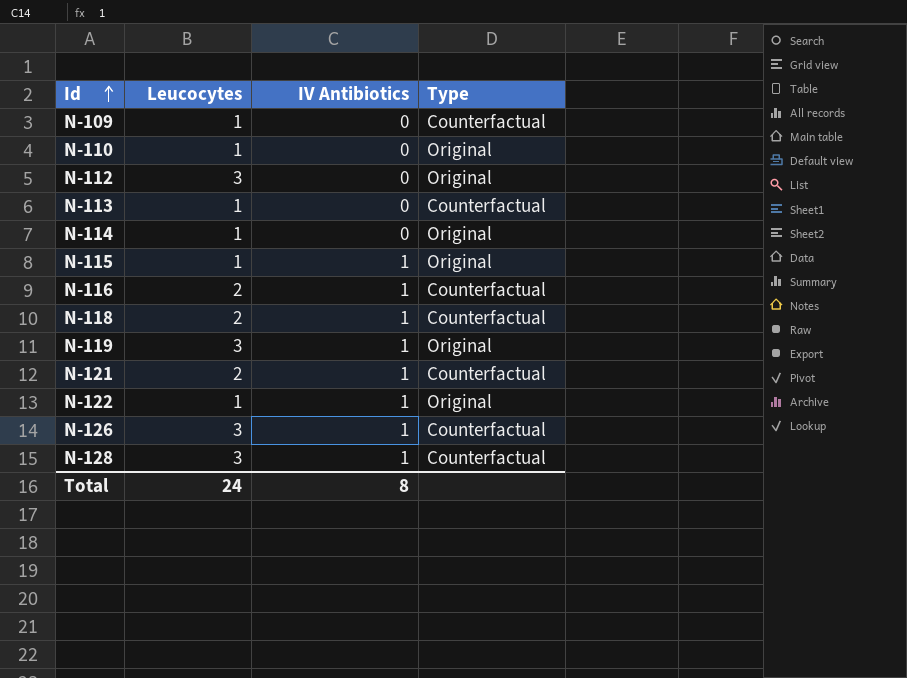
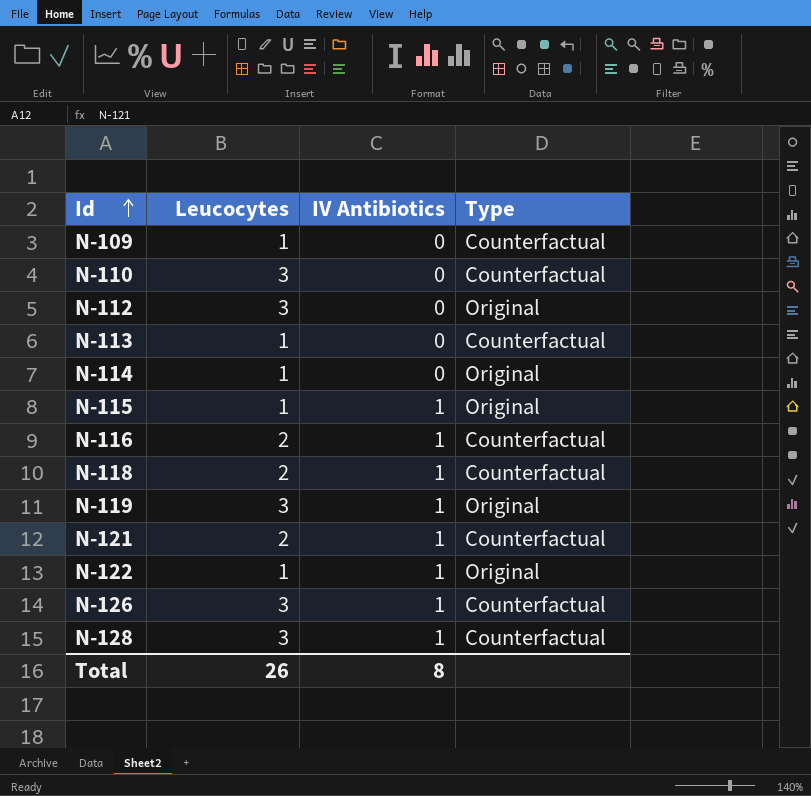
N-110 | Leucocytes: 1 -> 3
N-110 | Type: Original -> Counterfactual
Total | Leucocytes: 24 -> 26

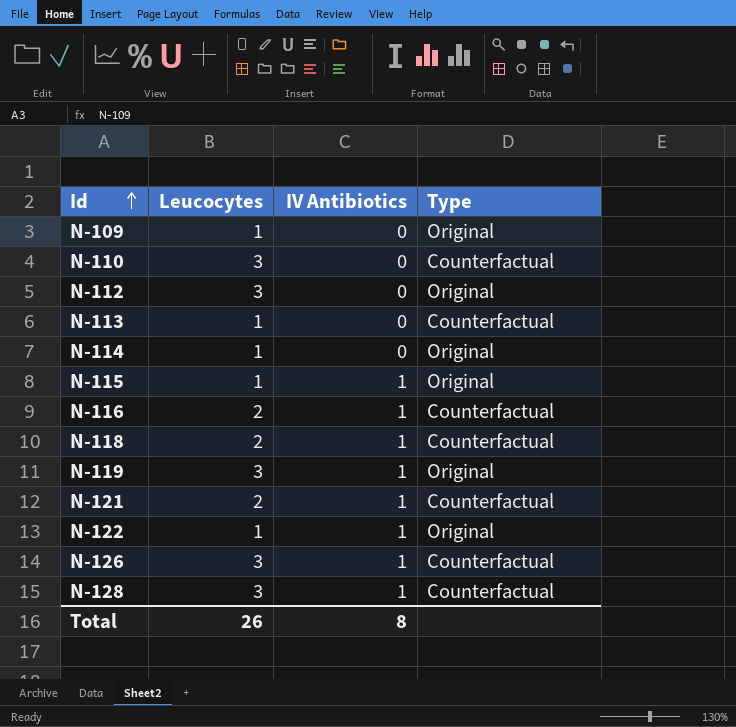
N-109 | Type: Counterfactual -> Original

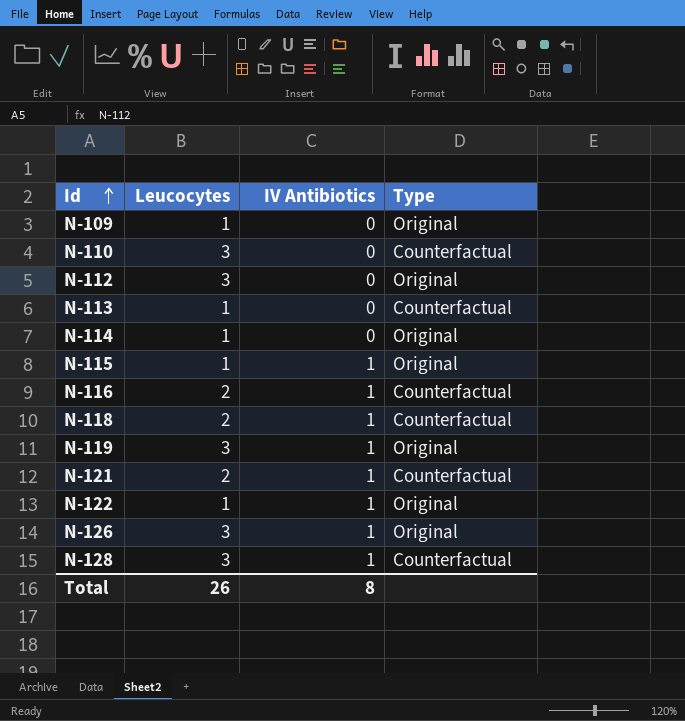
N-126 | Type: Counterfactual -> Original

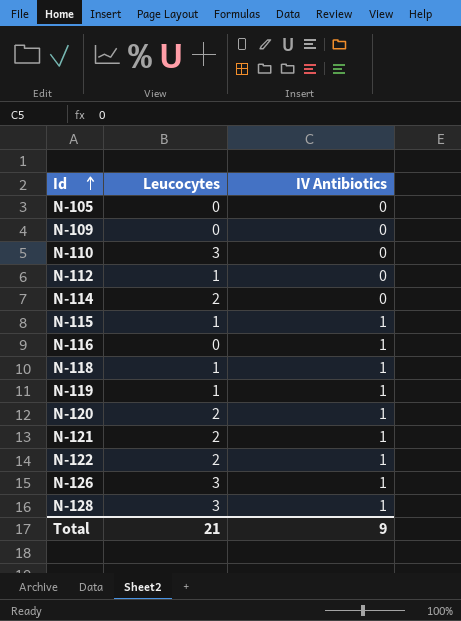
column Type | position: 4 -> none
row N-113: 1 | 0 | Counterfactual -> none
row N-105: none -> 0 | 0
N-109 | Leucocytes: 1 -> 0
N-112 | Leucocytes: 3 -> 1
N-114 | Leucocytes: 1 -> 2
N-116 | Leucocytes: 2 -> 0
N-118 | Leucocytes: 2 -> 1
N-119 | Leucocytes: 3 -> 1
row N-120: none -> 2 | 1
N-122 | Leucocytes: 1 -> 2
Total | Leucocytes: 26 -> 21
Total | IV Antibiotics: 8 -> 9

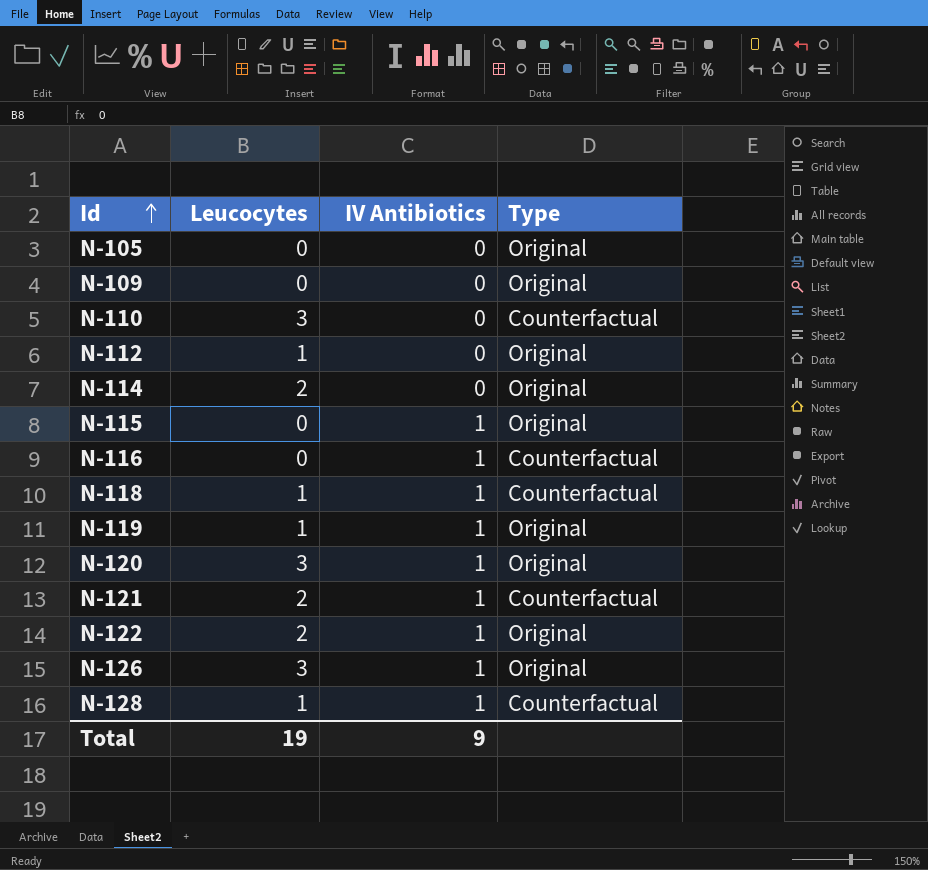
column Type | position: none -> 4
N-115 | Leucocytes: 1 -> 0
N-120 | Leucocytes: 2 -> 3
N-128 | Leucocytes: 3 -> 1
Total | Leucocytes: 21 -> 19

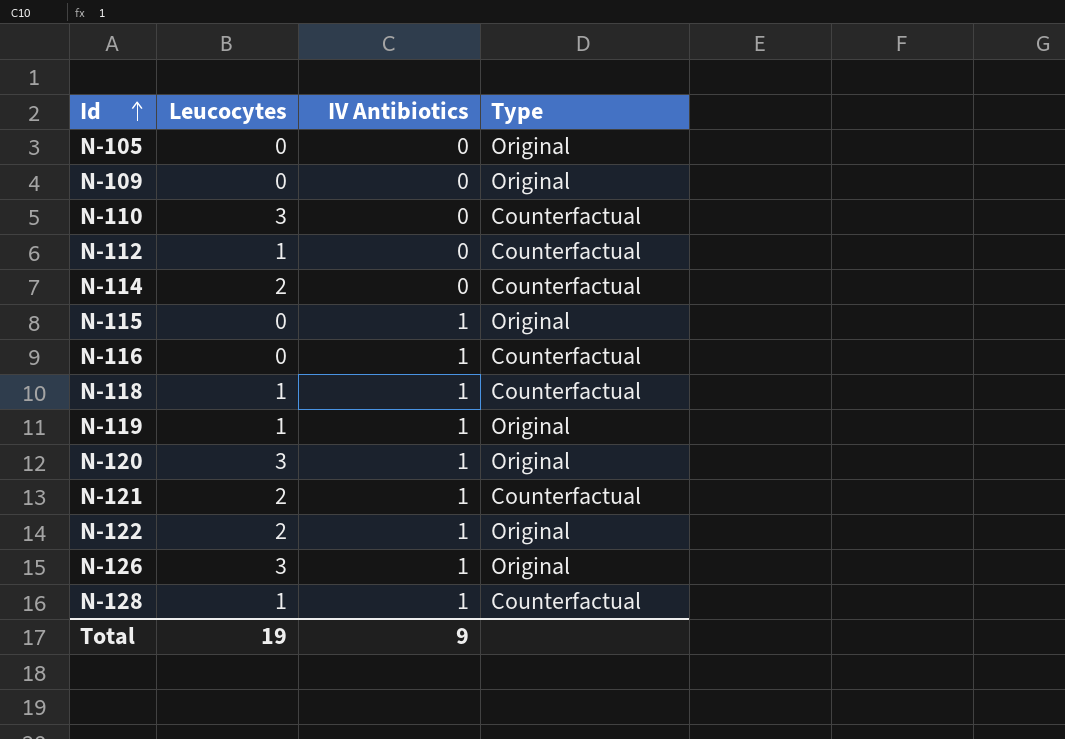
N-112 | Type: Original -> Counterfactual
N-114 | Type: Original -> Counterfactual

